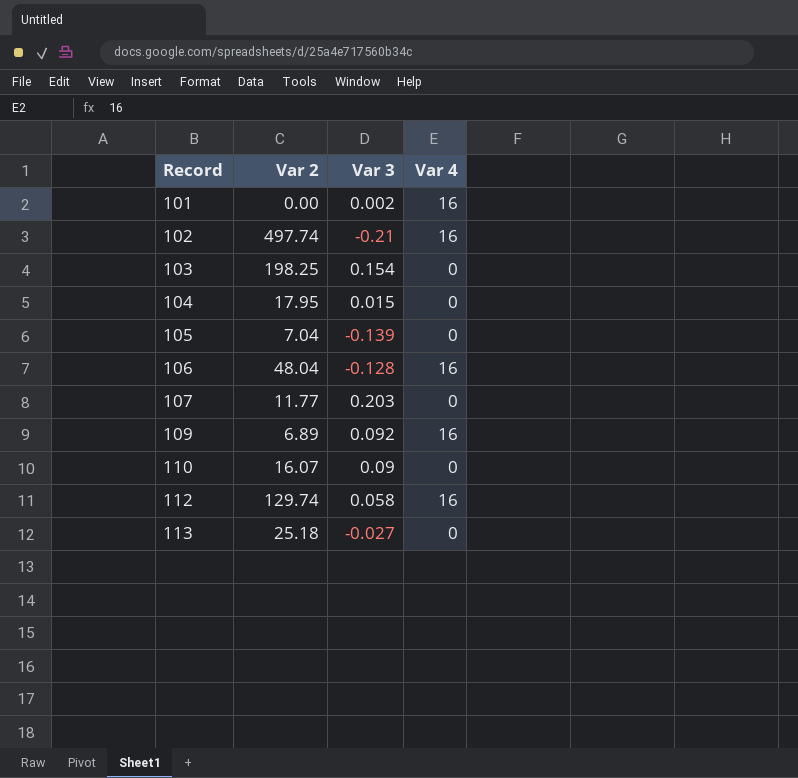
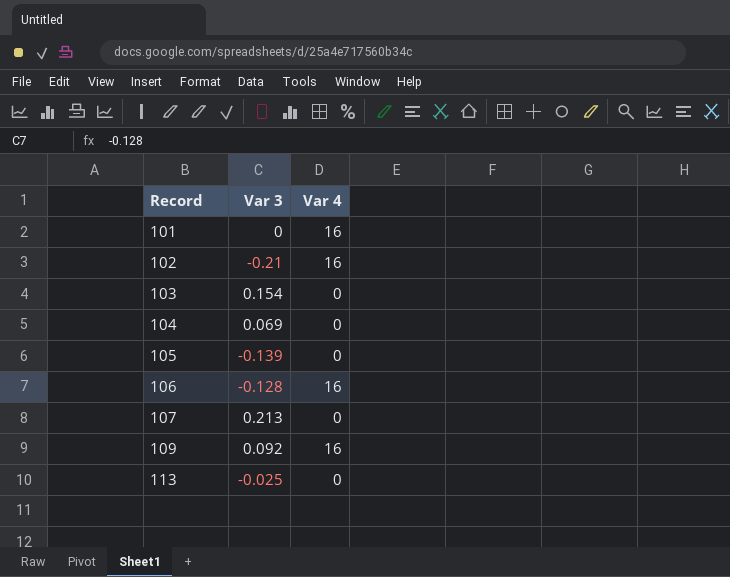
column Var 2 | position: 2 -> none
row 110: 16.07 | 0.09 | 0 -> none
row 112: 129.74 | 0.058 | 16 -> none
101 | Var 3: 0.002 -> 0
104 | Var 3: 0.015 -> 0.069
107 | Var 3: 0.203 -> 0.213
113 | Var 3: -0.027 -> -0.025

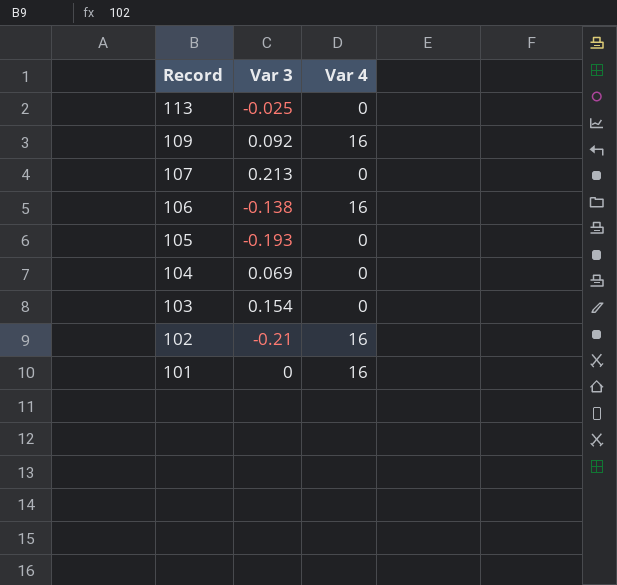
row order: Record ascending -> Record descending
106 | Var 3: -0.128 -> -0.138
105 | Var 3: -0.139 -> -0.193

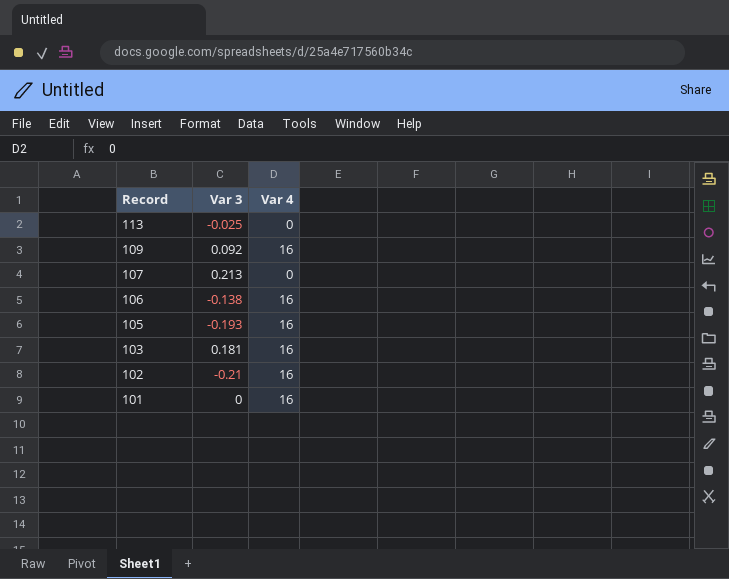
row 104: 0.069 | 0 -> none
105 | Var 4: 0 -> 16
103 | Var 3: 0.154 -> 0.181
103 | Var 4: 0 -> 16

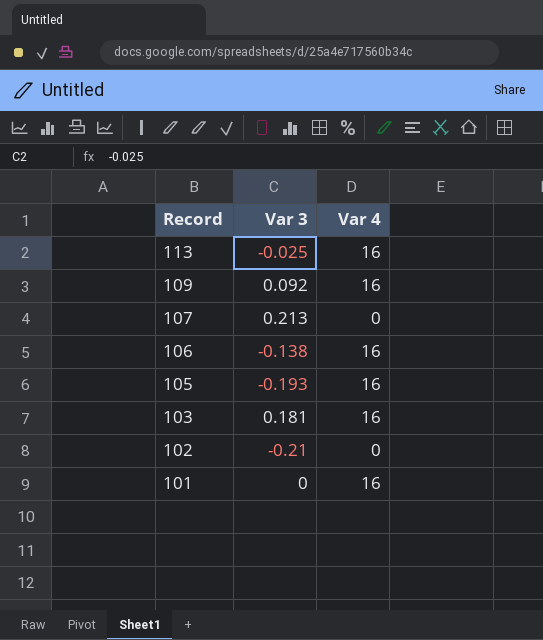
113 | Var 4: 0 -> 16
102 | Var 4: 16 -> 0

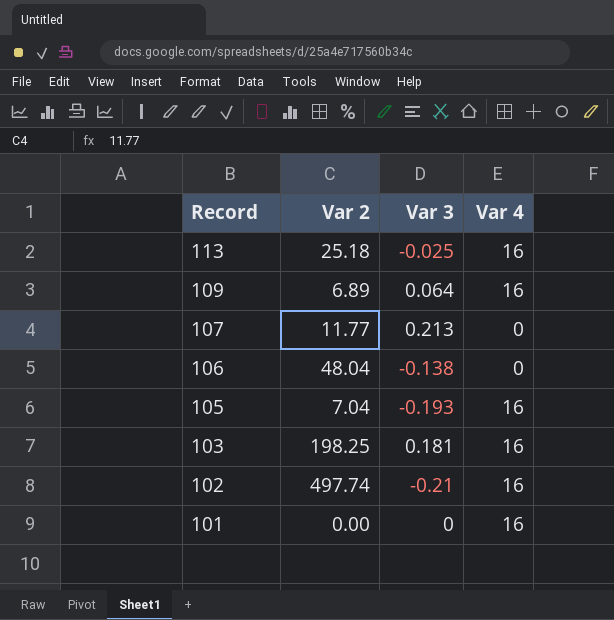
column Var 2 | position: none -> 2
109 | Var 3: 0.092 -> 0.064
106 | Var 4: 16 -> 0
102 | Var 4: 0 -> 16

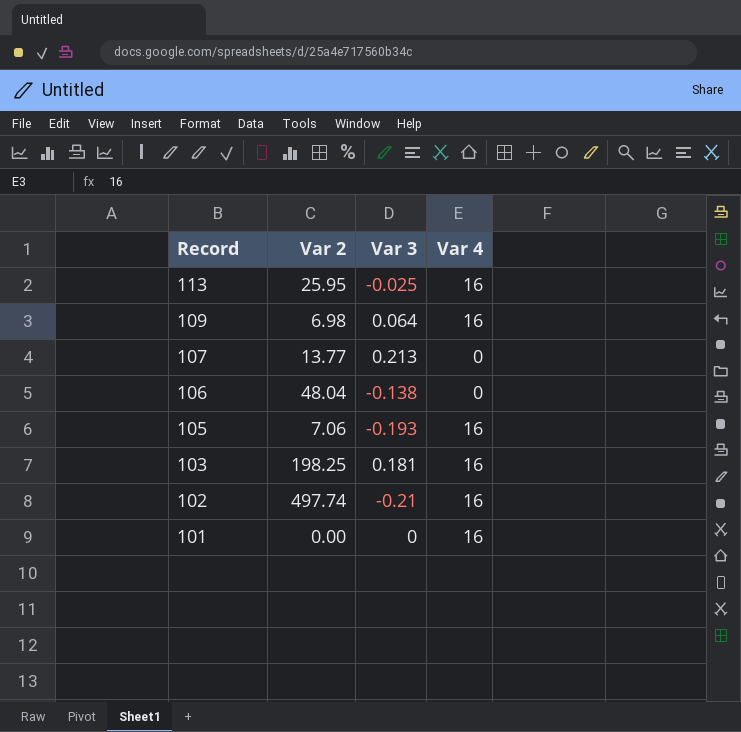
113 | Var 2: 25.18 -> 25.95
109 | Var 2: 6.89 -> 6.98
107 | Var 2: 11.77 -> 13.77
105 | Var 2: 7.04 -> 7.06

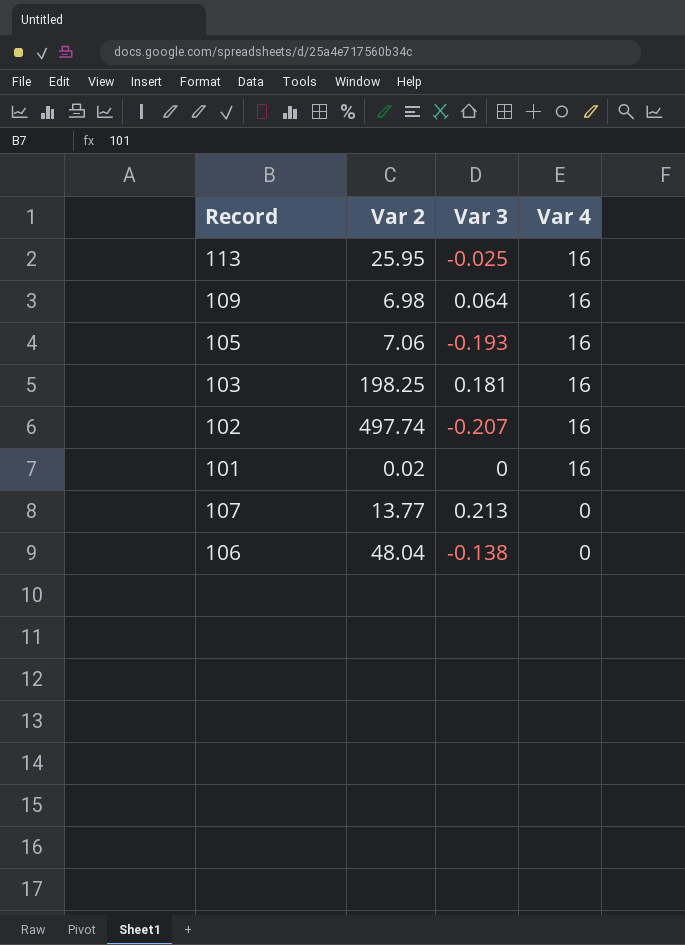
row order: Record descending -> Var 4 descending
102 | Var 3: -0.21 -> -0.207
101 | Var 2: 0.00 -> 0.02

